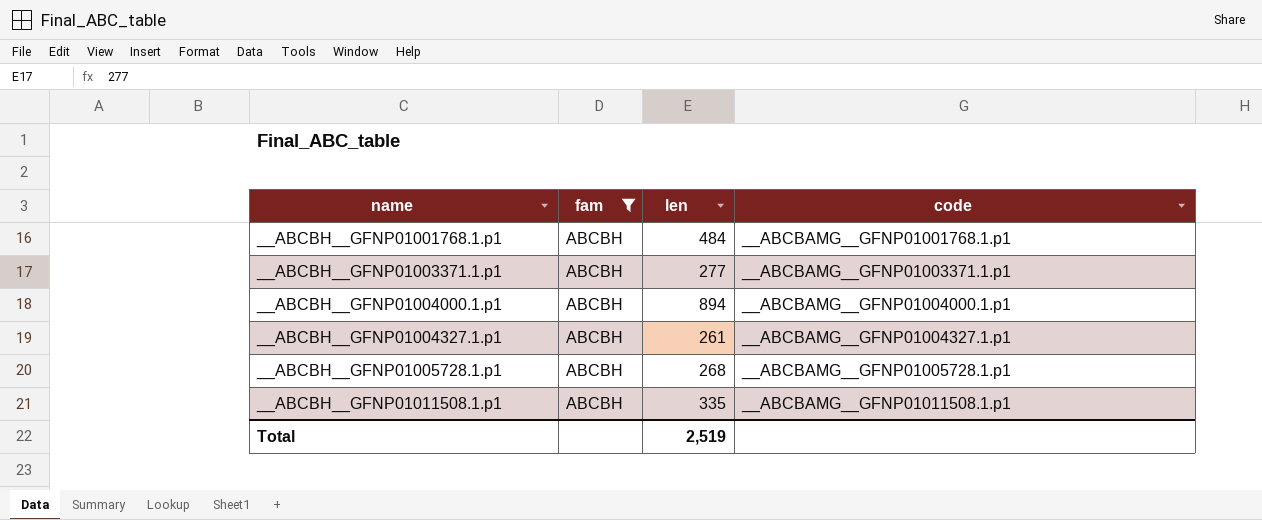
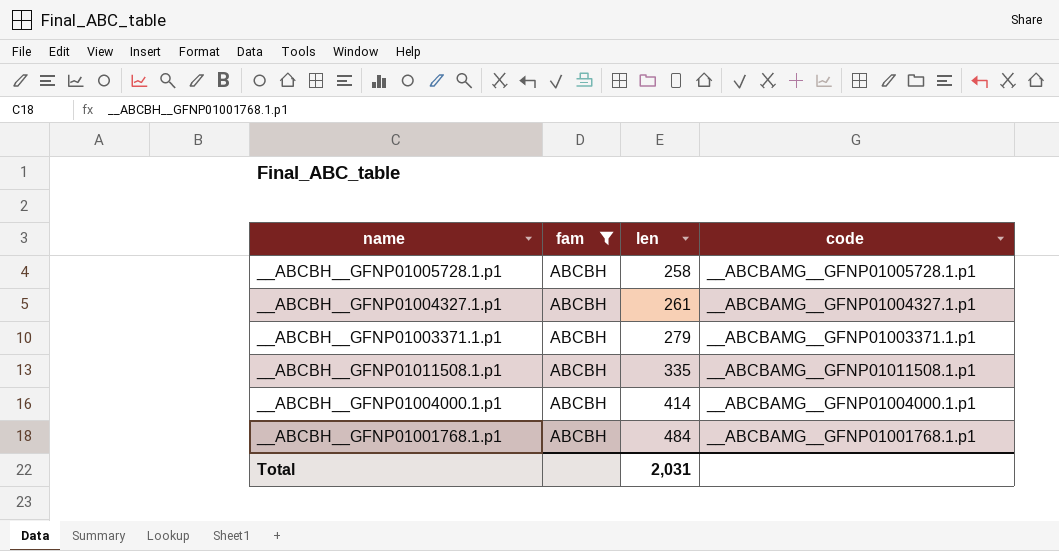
row order: name ascending -> len ascending
__ABCBH__GFNP01005728.1.p1 | len: 268 -> 258
__ABCBH__GFNP01003371.1.p1 | len: 277 -> 279
__ABCBH__GFNP01004000.1.p1 | len: 894 -> 414
Total | len: 2,519 -> 2,031

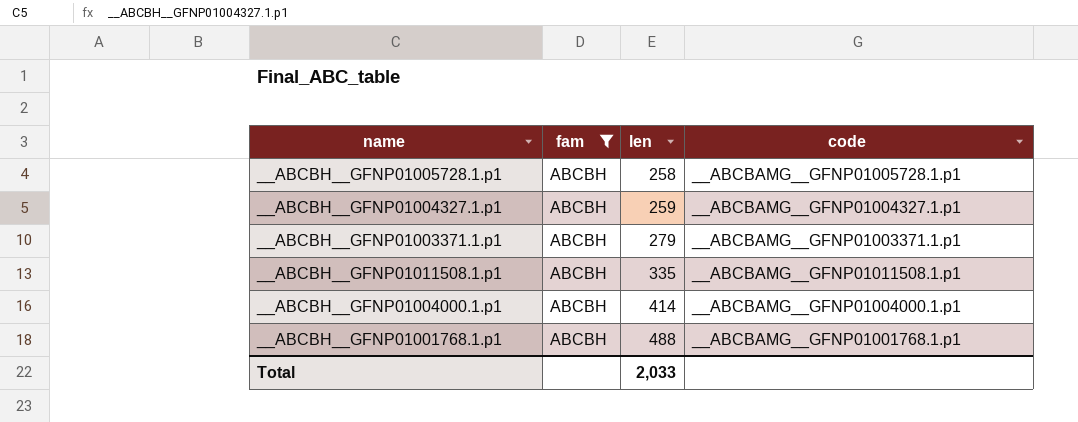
__ABCBH__GFNP01004327.1.p1 | len: 261 -> 259
__ABCBH__GFNP01001768.1.p1 | len: 484 -> 488
Total | len: 2,031 -> 2,033

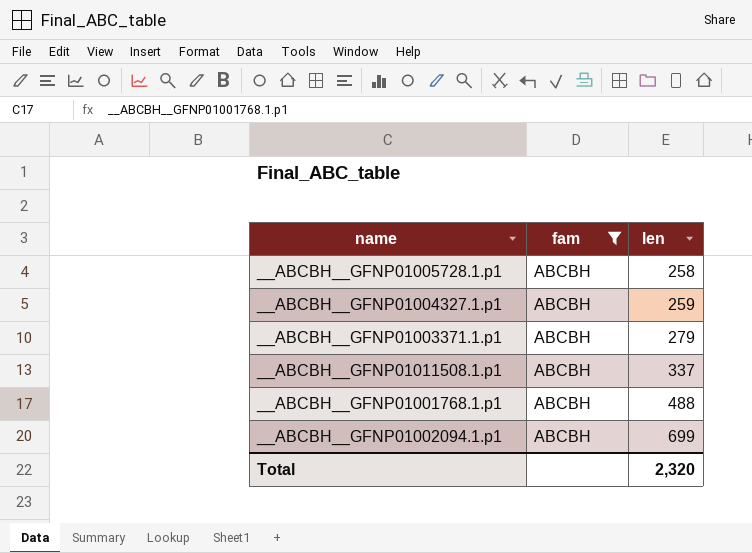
column code | position: 4 -> none
row __ABCBH__GFNP01004000.1.p1: ABCBH | 414 | __ABCBAMG__GFNP01004000.1.p1 -> none
__ABCBH__GFNP01011508.1.p1 | len: 335 -> 337
row __ABCBH__GFNP01002094.1.p1: none -> ABCBH | 699
Total | len: 2,033 -> 2,320

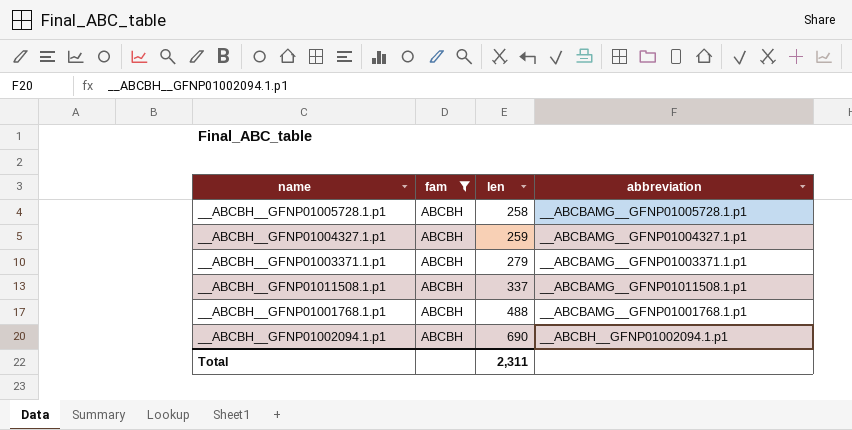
column abbreviation | position: none -> 4
__ABCBH__GFNP01002094.1.p1 | len: 699 -> 690
Total | len: 2,320 -> 2,311

